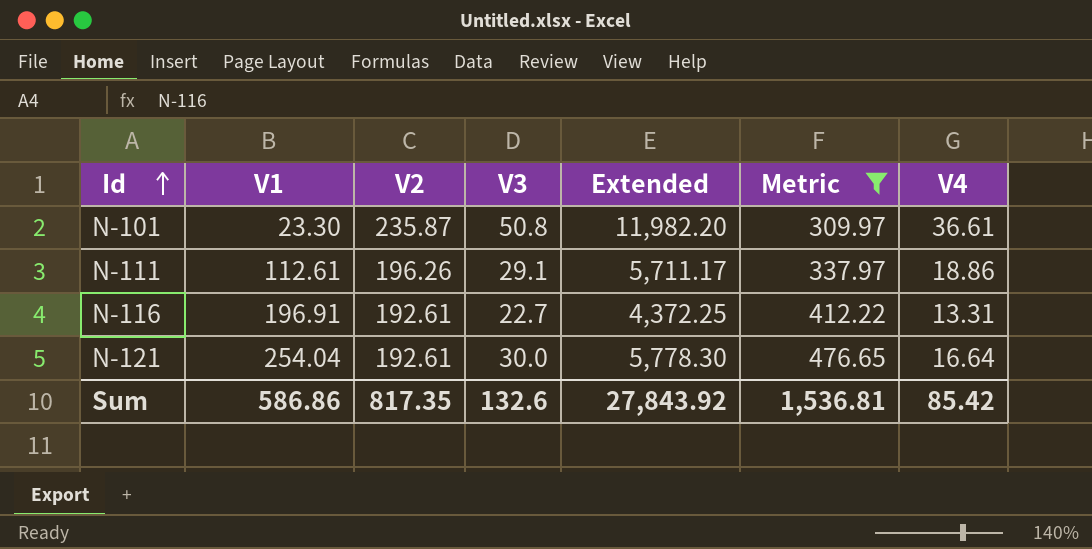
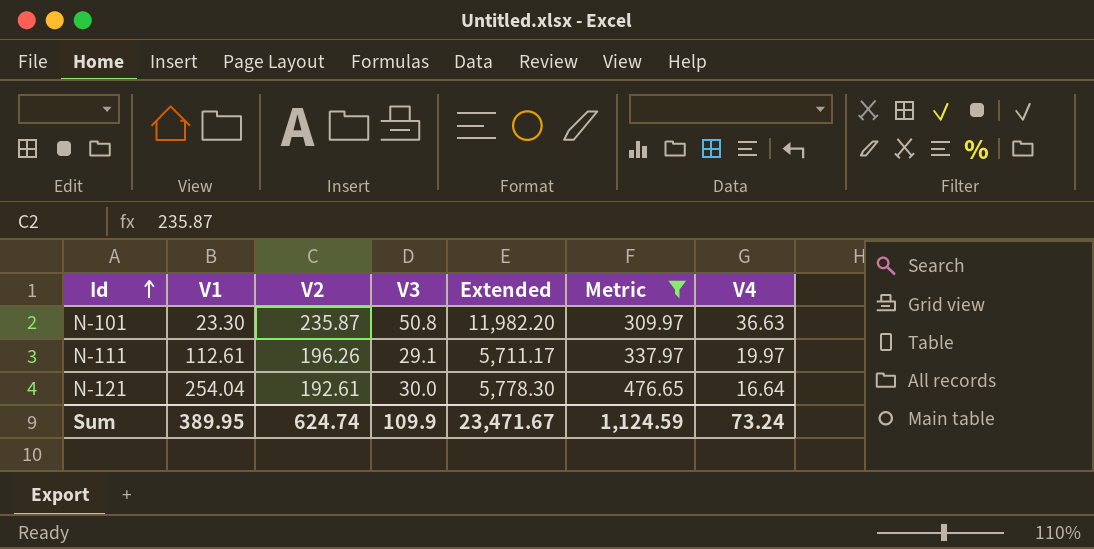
row N-116: 196.91 | 192.61 | 22.7 | 4,372.25 | 412.22 | 13.31 -> none
N-101 | V4: 36.61 -> 36.63
N-111 | V4: 18.86 -> 19.97
Sum | V1: 586.86 -> 389.95
Sum | V2: 817.35 -> 624.74
Sum | V3: 132.6 -> 109.9
Sum | Extended: 27,843.92 -> 23,471.67
Sum | Metric: 1,536.81 -> 1,124.59
Sum | V4: 85.42 -> 73.24

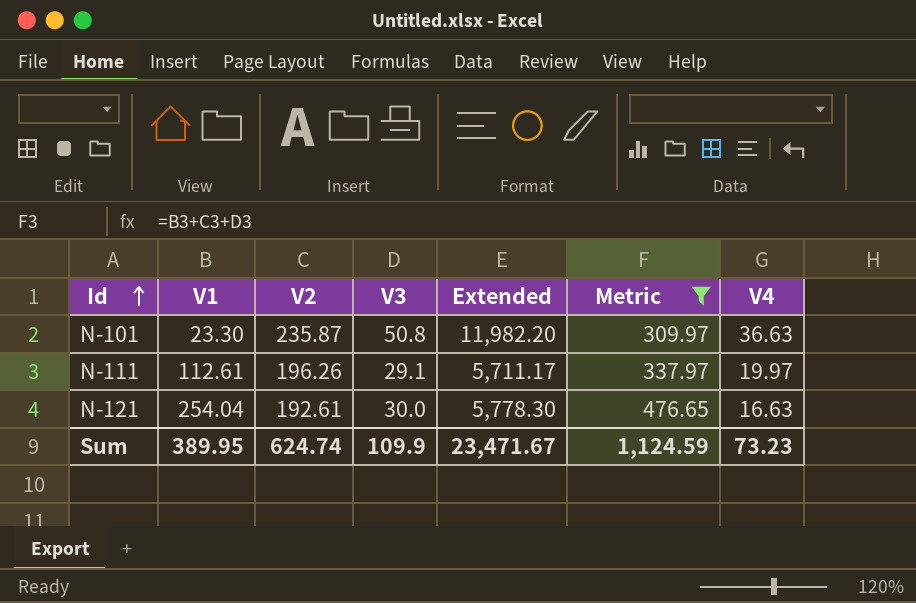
N-121 | V4: 16.64 -> 16.63
Sum | V4: 73.24 -> 73.23

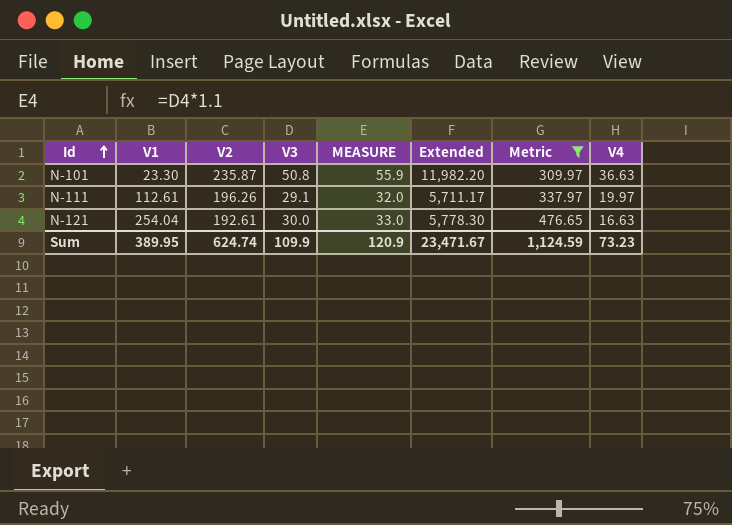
column MEASURE | formula: none -> [V3] * 1.1

